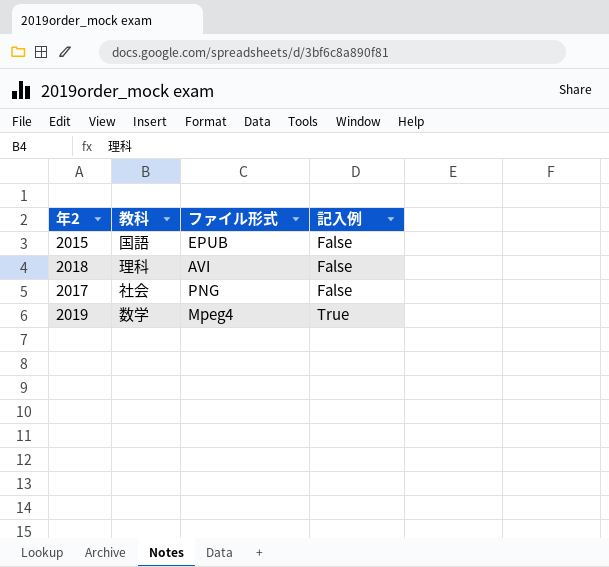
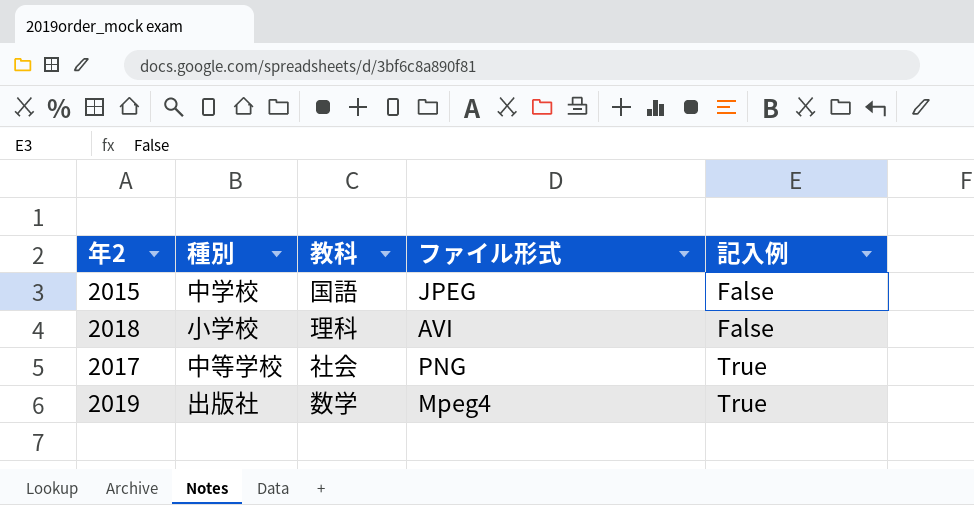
column 種別 | position: none -> 2
2015 | ファイル形式: EPUB -> JPEG
2017 | 記入例: False -> True

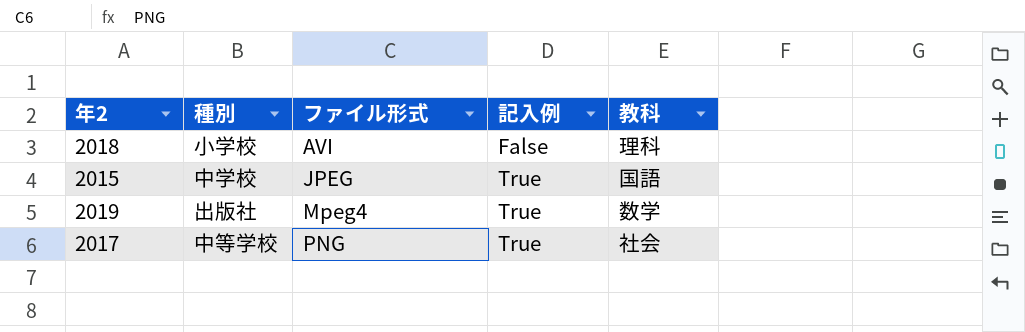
row order: 記入例 ascending -> ファイル形式 ascending
column 教科 | position: 3 -> 5
2015 | 記入例: False -> True

